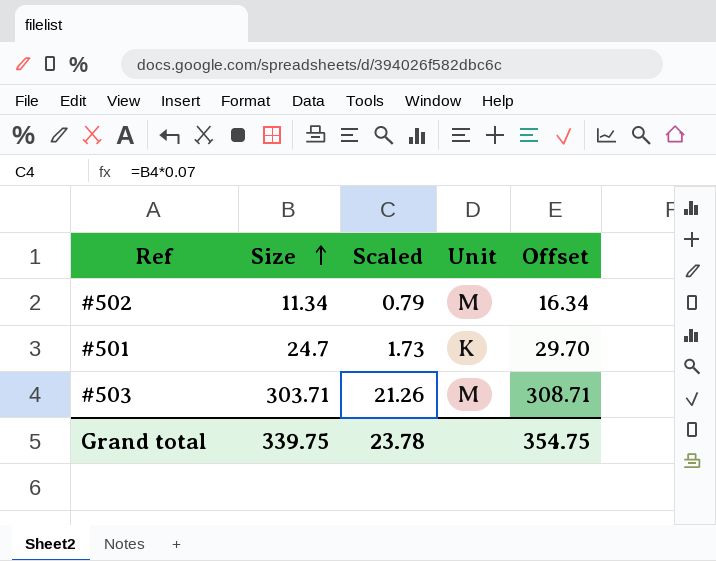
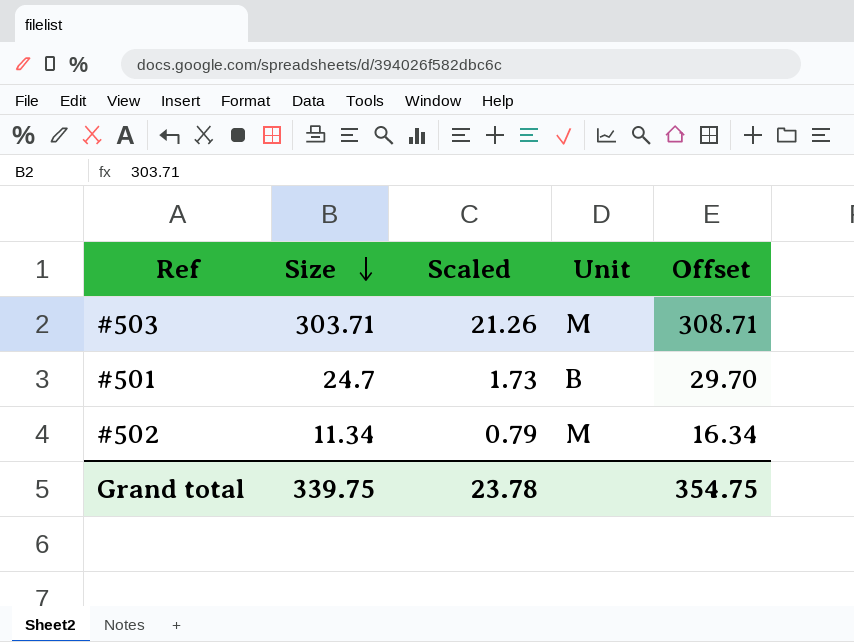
row order: Size ascending -> Size descending
#501 | Unit: K -> B

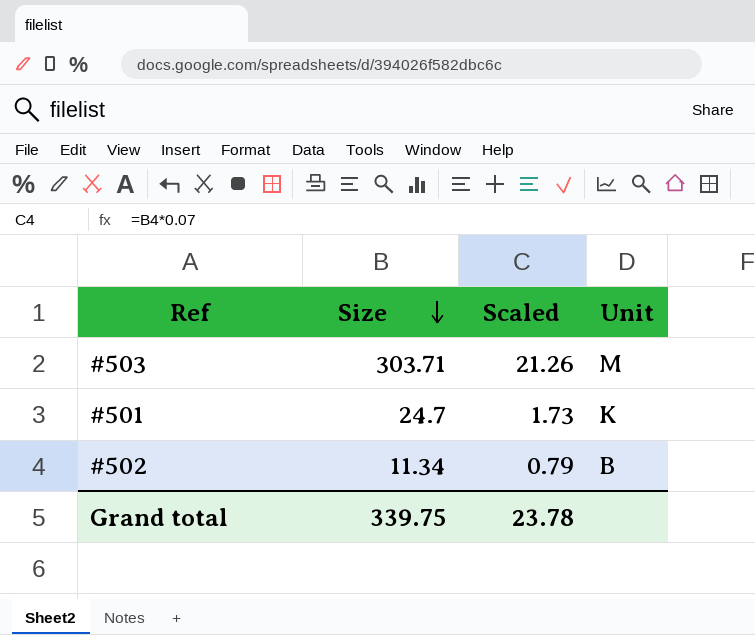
column Offset | formula: [Size] + 5 -> none
#501 | Unit: B -> K
#502 | Unit: M -> B

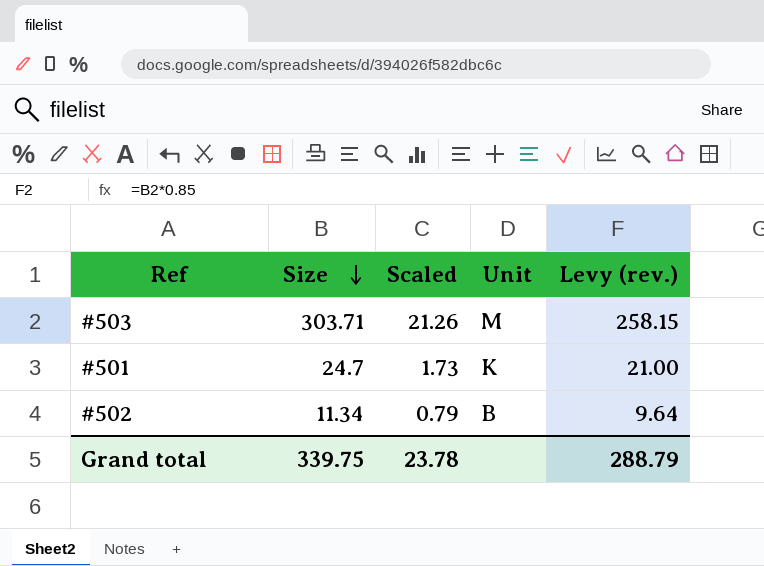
column Levy (rev.) | formula: none -> [Size] * 0.85

